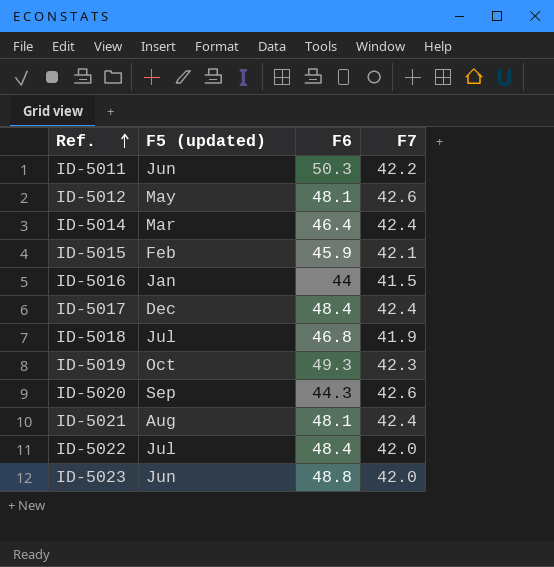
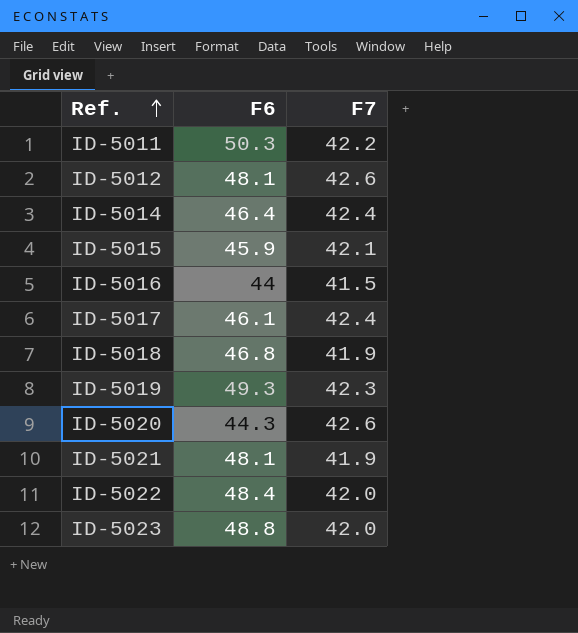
column F5 (updated) | position: 2 -> none
ID-5017 | F6: 48.4 -> 46.1
ID-5021 | F7: 42.4 -> 41.9

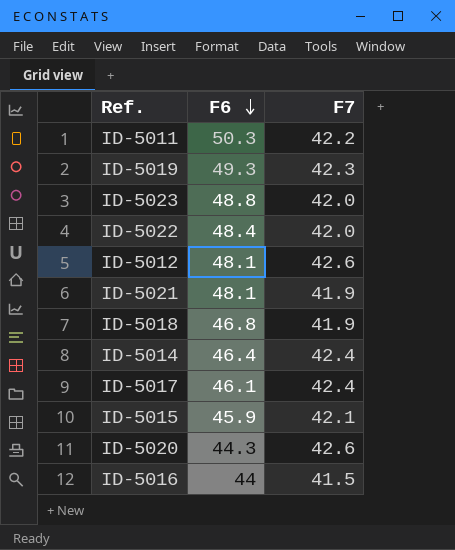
row order: Ref. ascending -> F6 descending

